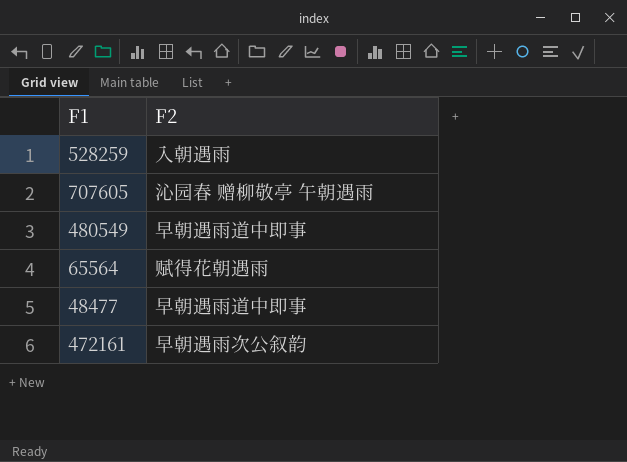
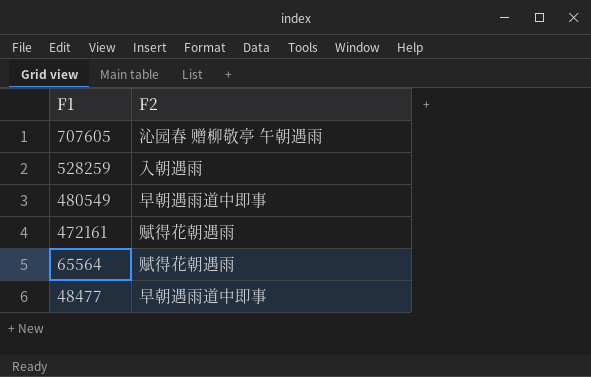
row order: none -> F1 descending
472161 | F2: 早朝遇雨次公叙韵 -> 赋得花朝遇雨

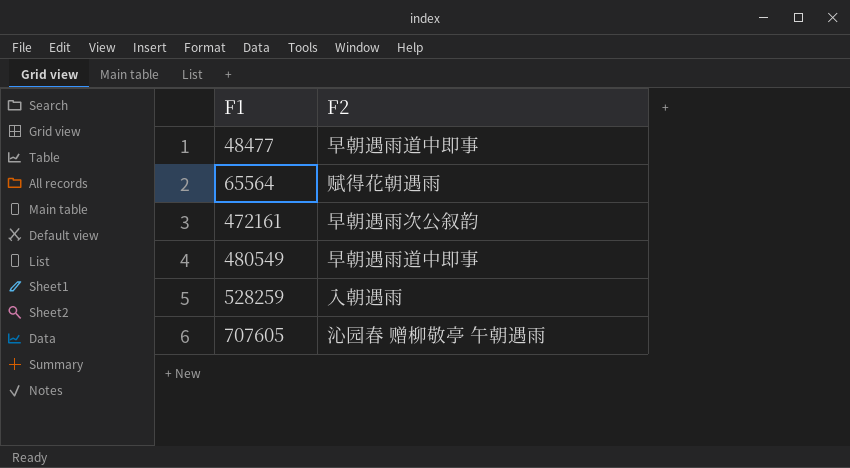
row order: F1 descending -> F1 ascending
472161 | F2: 赋得花朝遇雨 -> 早朝遇雨次公叙韵

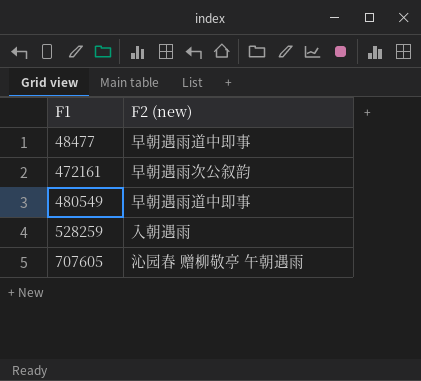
column name: F2 -> F2 (new)
row 65564: 赋得花朝遇雨 -> none

